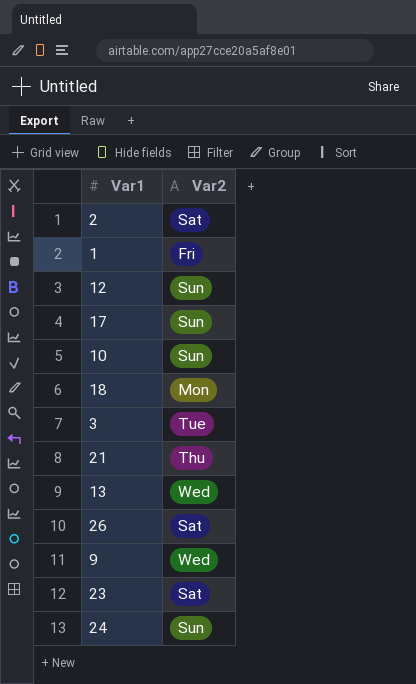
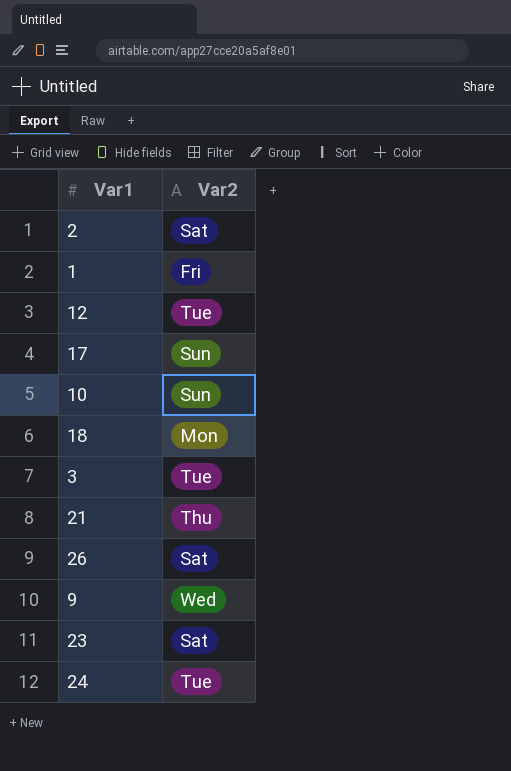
row 13: Wed -> none
12 | Var2: Sun -> Tue
24 | Var2: Sun -> Tue

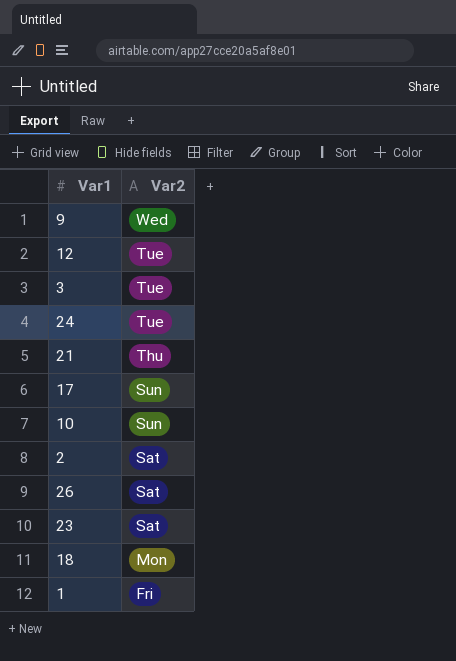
row order: none -> Var2 descending

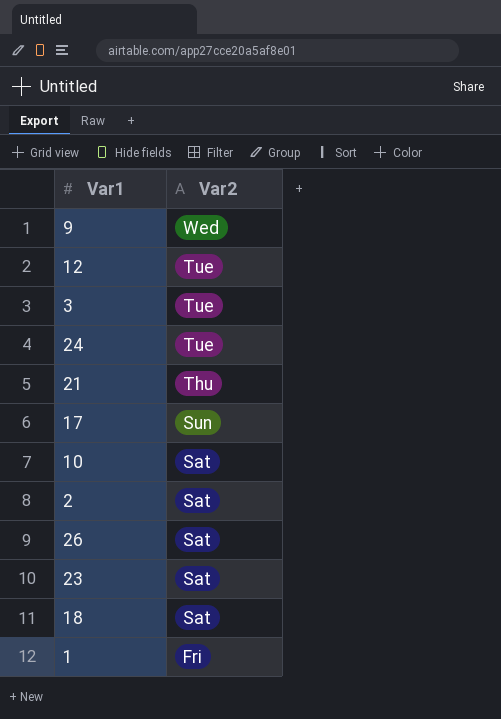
10 | Var2: Sun -> Sat
18 | Var2: Mon -> Sat

